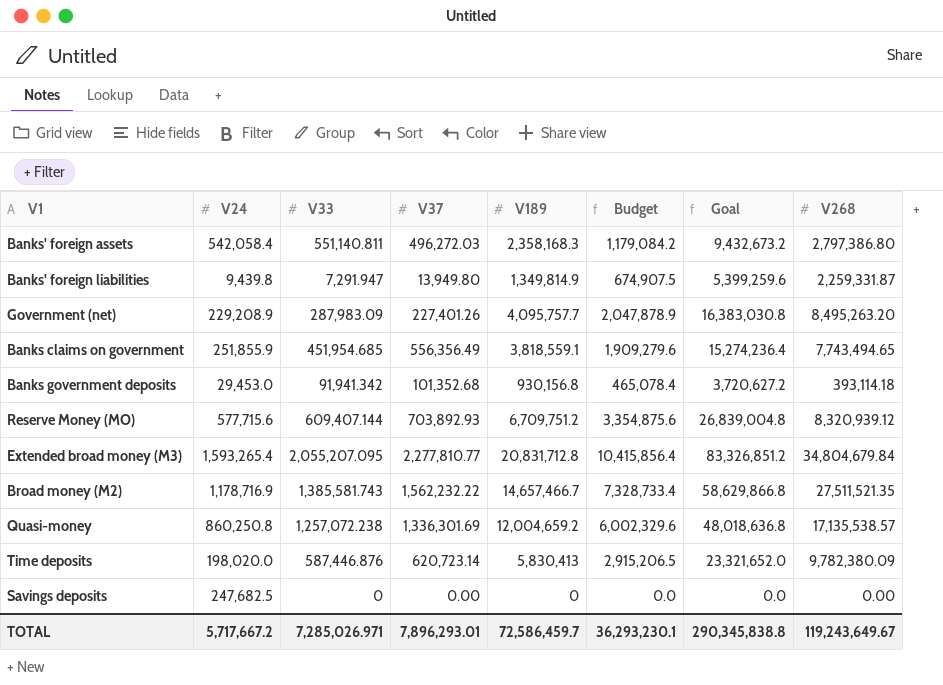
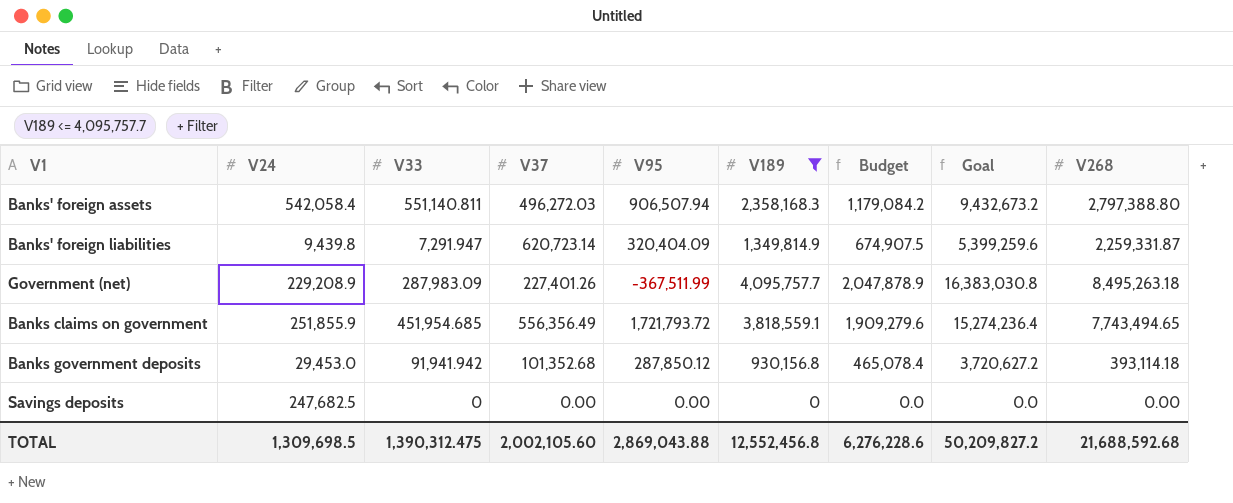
filter: none -> V189 <= 4,095,757.7
column V95 | position: none -> 5
Banks' foreign assets | V268: 2,797,386.80 -> 2,797,388.80
Banks' foreign liabilities | V37: 13,949.80 -> 620,723.14
Government (net) | V268: 8,495,263.20 -> 8,495,263.18
Banks government deposits | V33: 91,941.342 -> 91,941.942
TOTAL | V24: 5,717,667.2 -> 1,309,698.5
TOTAL | V33: 7,285,026.971 -> 1,390,312.475
TOTAL | V37: 7,896,293.01 -> 2,002,105.60
TOTAL | V189: 72,586,459.7 -> 12,552,456.8
TOTAL | Budget: 36,293,230.1 -> 6,276,228.6
TOTAL | Goal: 290,345,838.8 -> 50,209,827.2
TOTAL | V268: 119,243,649.67 -> 21,688,592.68

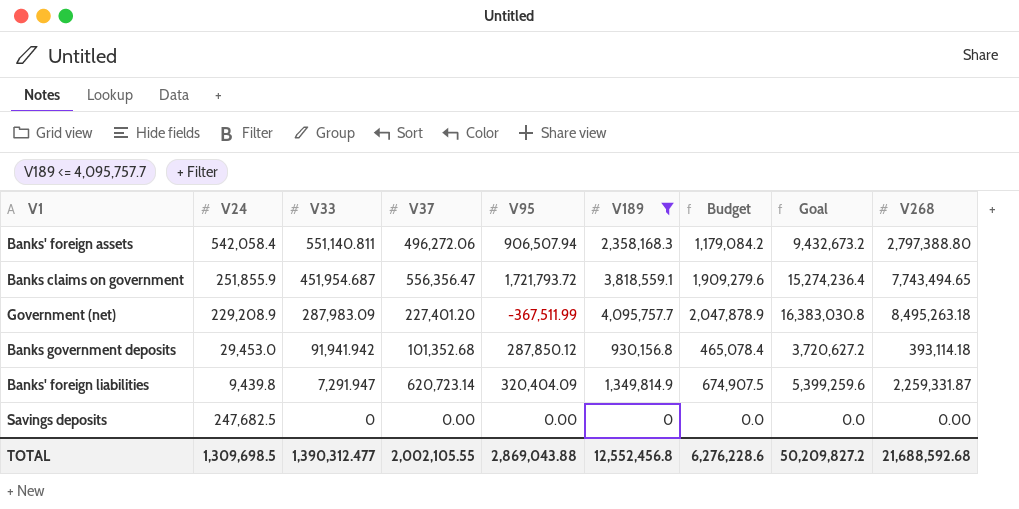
row order: none -> V33 descending
Banks' foreign assets | V37: 496,272.03 -> 496,272.06
Banks claims on government | V33: 451,954.685 -> 451,954.687
Banks claims on government | V37: 556,356.49 -> 556,356.47
Government (net) | V37: 227,401.26 -> 227,401.20
TOTAL | V33: 1,390,312.475 -> 1,390,312.477
TOTAL | V37: 2,002,105.60 -> 2,002,105.55

